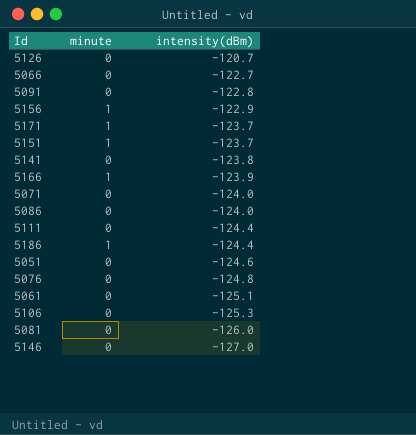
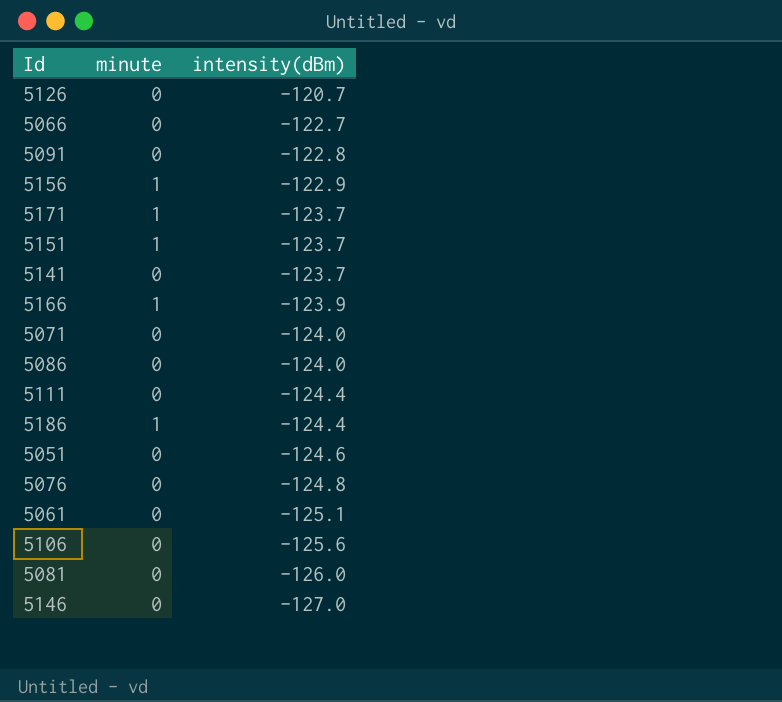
5141 | intensity(dBm): -123.8 -> -123.7
5106 | intensity(dBm): -125.3 -> -125.6

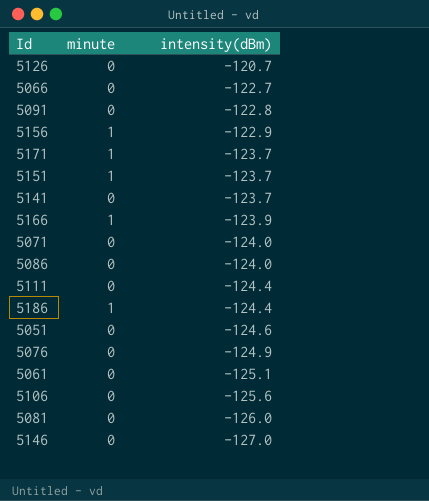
5076 | intensity(dBm): -124.8 -> -124.9

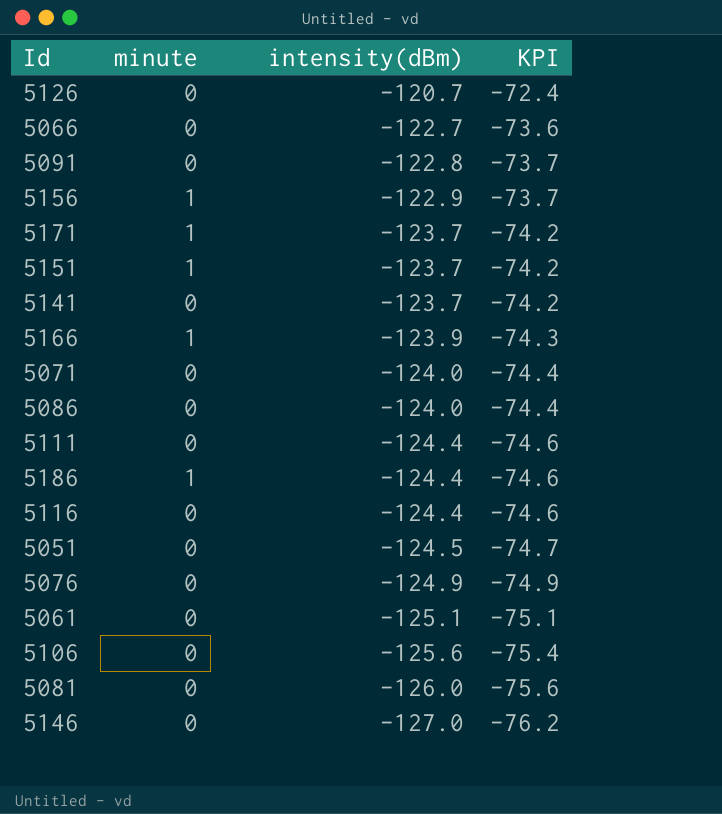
column KPI | formula: none -> [intensity(dBm)] * 0.6
row 5116: none -> 0 | -124.4 | -74.6
5051 | intensity(dBm): -124.6 -> -124.5

